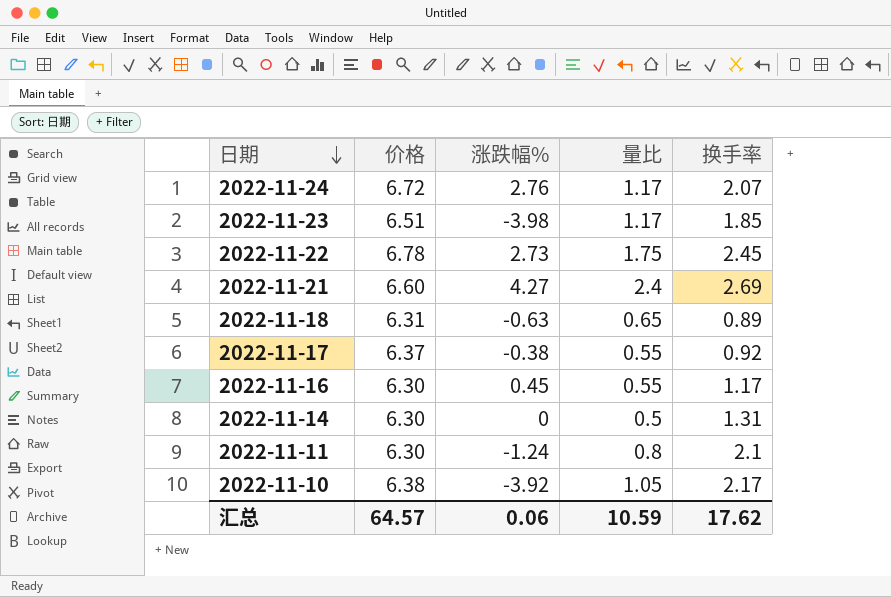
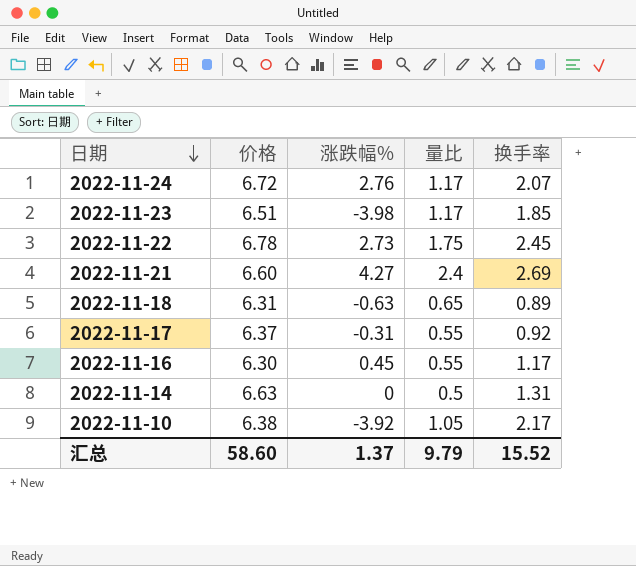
row 2022-11-11: 6.30 | -1.24 | 0.8 | 2.1 -> none
2022-11-17 | 涨跌幅%: -0.38 -> -0.31
2022-11-14 | 价格: 6.30 -> 6.63
汇总 | 价格: 64.57 -> 58.60
汇总 | 涨跌幅%: 0.06 -> 1.37
汇总 | 量比: 10.59 -> 9.79
汇总 | 换手率: 17.62 -> 15.52

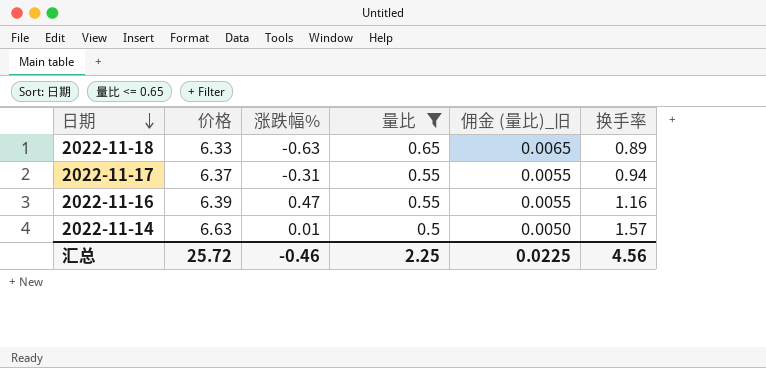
filter: none -> 量比 <= 0.65
column 佣金 (量比)_旧 | formula: none -> [量比] * 0.01
2022-11-18 | 价格: 6.31 -> 6.33
2022-11-17 | 换手率: 0.92 -> 0.94
2022-11-16 | 价格: 6.30 -> 6.39
2022-11-16 | 涨跌幅%: 0.45 -> 0.47
2022-11-16 | 换手率: 1.17 -> 1.16
2022-11-14 | 涨跌幅%: 0 -> 0.01
2022-11-14 | 换手率: 1.31 -> 1.57
汇总 | 价格: 58.60 -> 25.72
汇总 | 涨跌幅%: 1.37 -> -0.46
汇总 | 量比: 9.79 -> 2.25
汇总 | 换手率: 15.52 -> 4.56

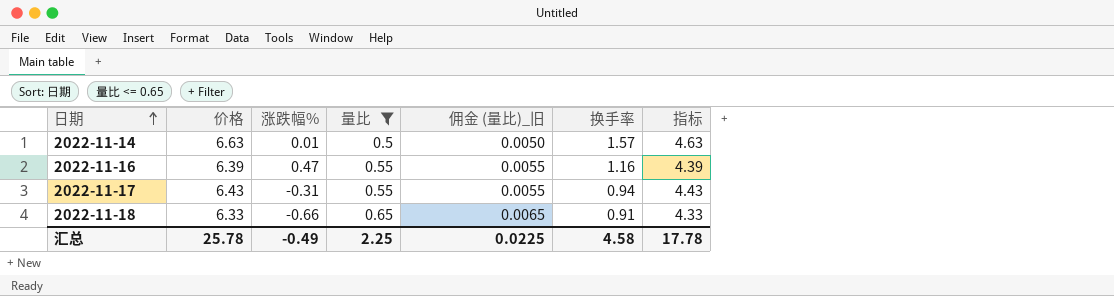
row order: 日期 descending -> 日期 ascending
column 指标 | formula: none -> [价格] - 2
2022-11-17 | 价格: 6.37 -> 6.43
2022-11-18 | 涨跌幅%: -0.63 -> -0.66
2022-11-18 | 换手率: 0.89 -> 0.91
汇总 | 价格: 25.72 -> 25.78
汇总 | 涨跌幅%: -0.46 -> -0.49
汇总 | 换手率: 4.56 -> 4.58

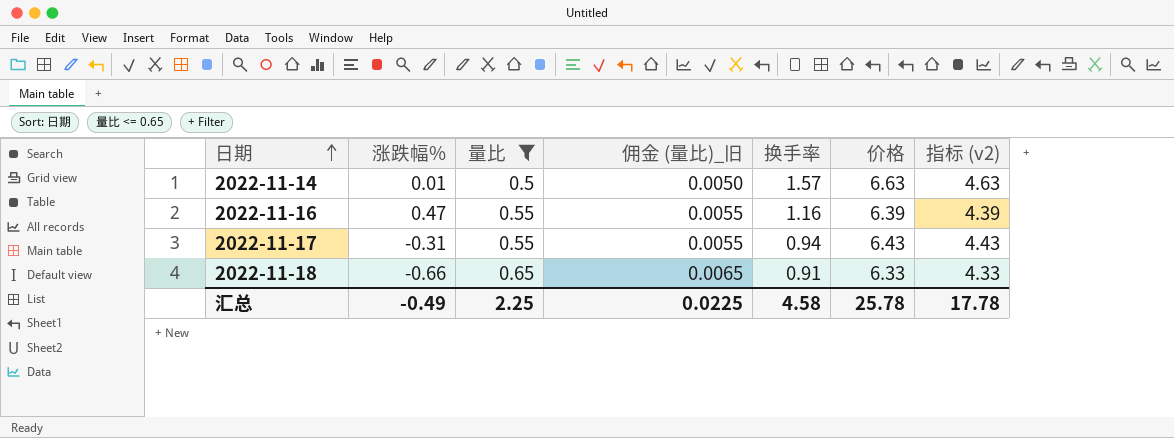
column 价格 | position: 2 -> 6
column name: 指标 -> 指标 (v2)

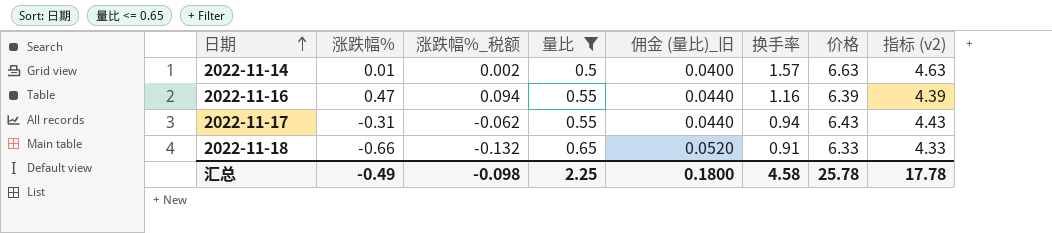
column 涨跌幅%_税额 | formula: none -> [涨跌幅%] * 0.2
column 佣金 (量比)_旧 | formula: [量比] * 0.01 -> [量比] * 0.08
汇总 | 佣金 (量比)_旧: 0.0225 -> 0.1800

